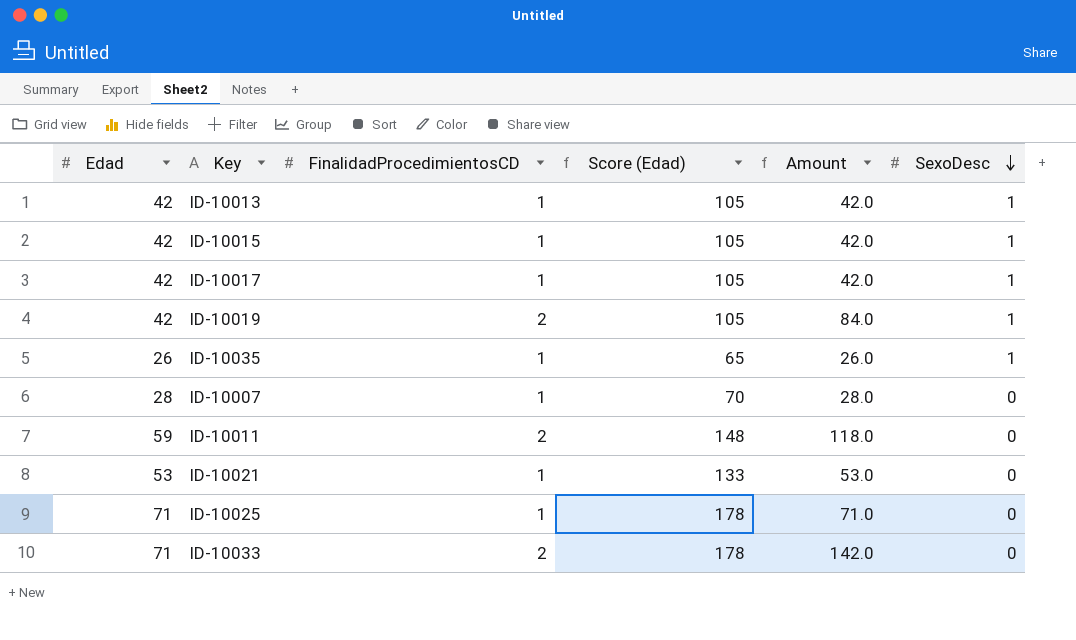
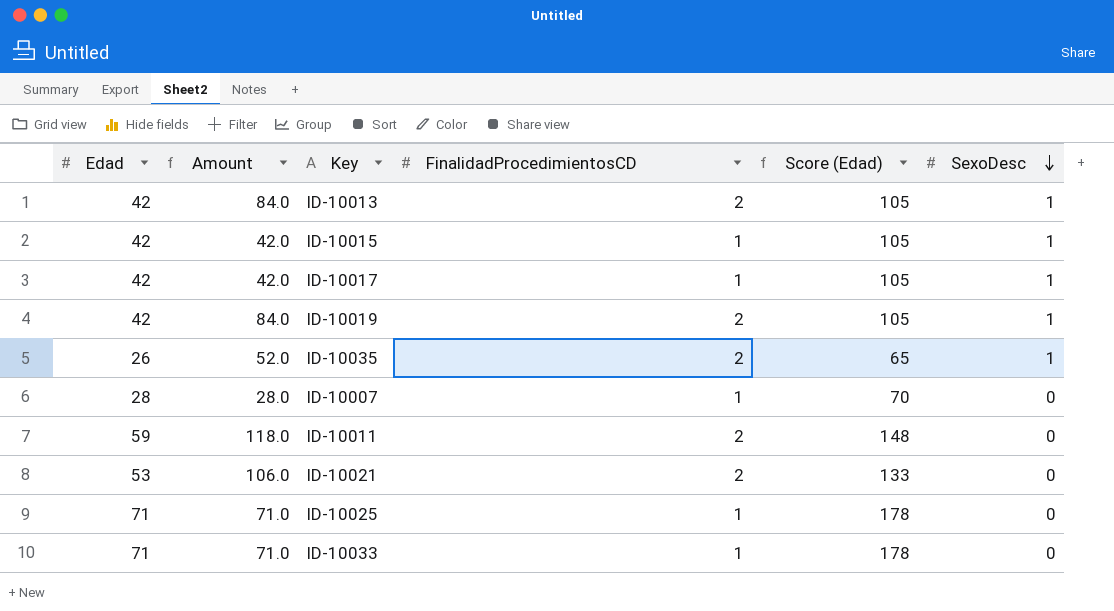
column Amount | position: 5 -> 2
ID-10013 | Amount: 42.0 -> 84.0
ID-10013 | FinalidadProcedimientosCD: 1 -> 2
ID-10035 | Amount: 26.0 -> 52.0
ID-10035 | FinalidadProcedimientosCD: 1 -> 2
ID-10021 | Amount: 53.0 -> 106.0
ID-10021 | FinalidadProcedimientosCD: 1 -> 2
ID-10033 | Amount: 142.0 -> 71.0
ID-10033 | FinalidadProcedimientosCD: 2 -> 1

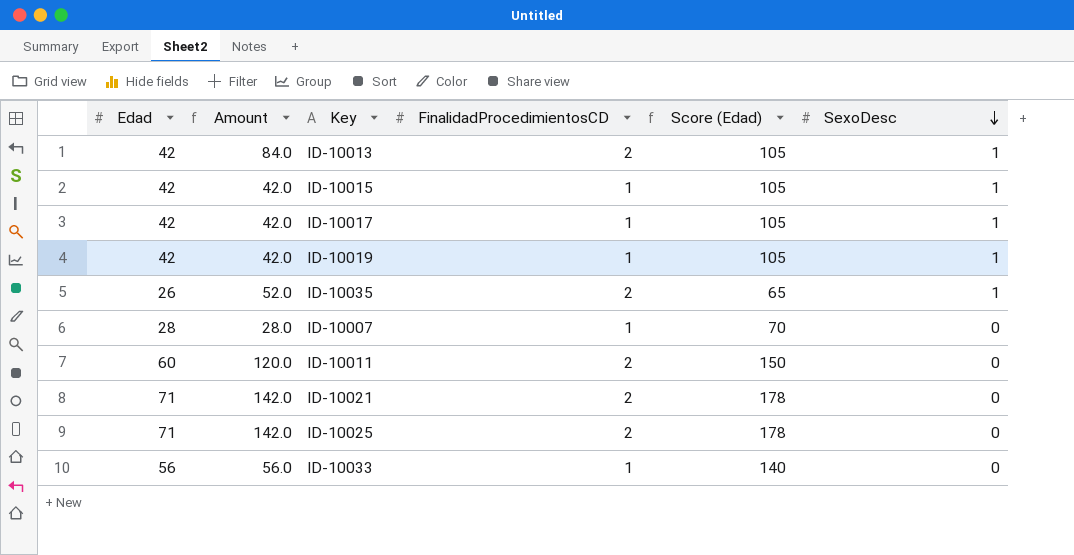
ID-10019 | Amount: 84.0 -> 42.0
ID-10019 | FinalidadProcedimientosCD: 2 -> 1
ID-10011 | Edad: 59 -> 60
ID-10011 | Amount: 118.0 -> 120.0
ID-10011 | Score (Edad): 148 -> 150
ID-10021 | Edad: 53 -> 71
ID-10021 | Amount: 106.0 -> 142.0
ID-10021 | Score (Edad): 133 -> 178
ID-10025 | Amount: 71.0 -> 142.0
ID-10025 | FinalidadProcedimientosCD: 1 -> 2
ID-10033 | Edad: 71 -> 56
ID-10033 | Amount: 71.0 -> 56.0
ID-10033 | Score (Edad): 178 -> 140

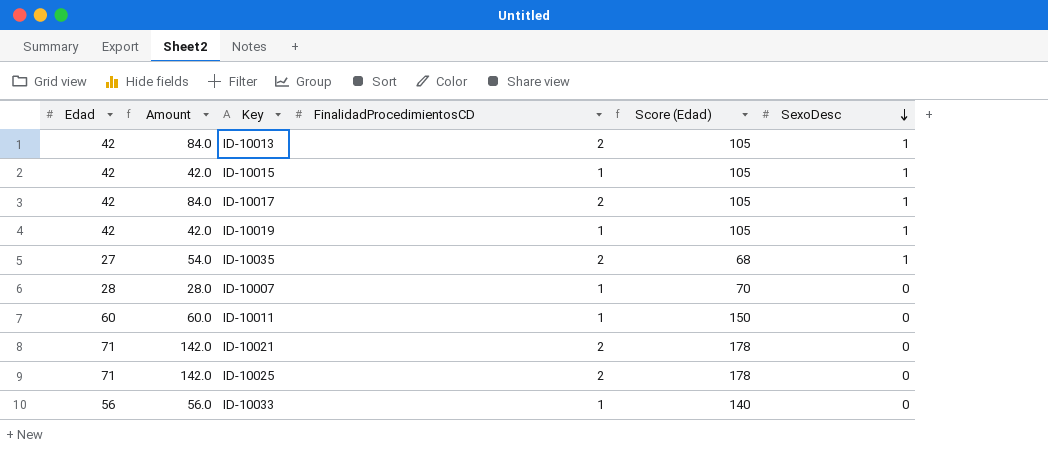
ID-10017 | Amount: 42.0 -> 84.0
ID-10017 | FinalidadProcedimientosCD: 1 -> 2
ID-10035 | Edad: 26 -> 27
ID-10035 | Amount: 52.0 -> 54.0
ID-10035 | Score (Edad): 65 -> 68
ID-10011 | Amount: 120.0 -> 60.0
ID-10011 | FinalidadProcedimientosCD: 2 -> 1

